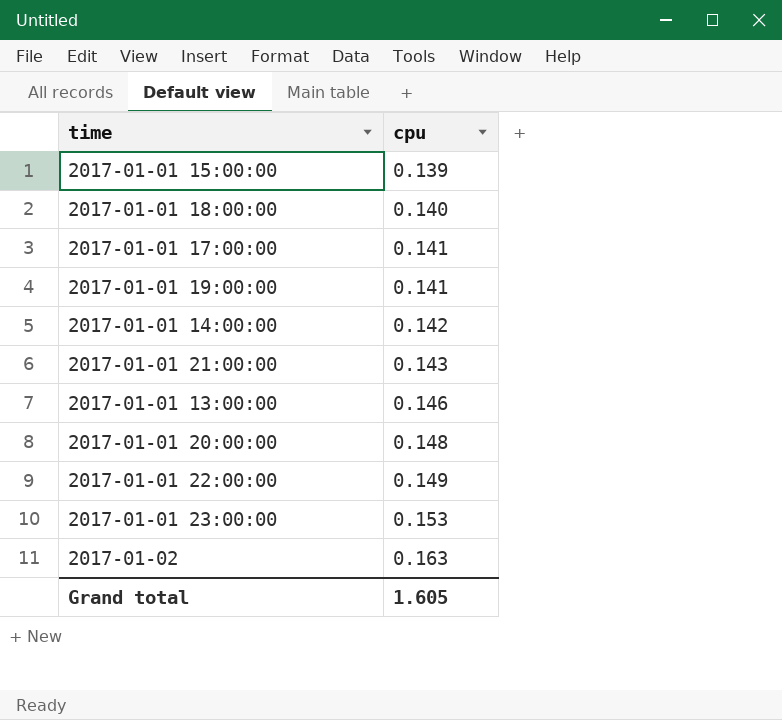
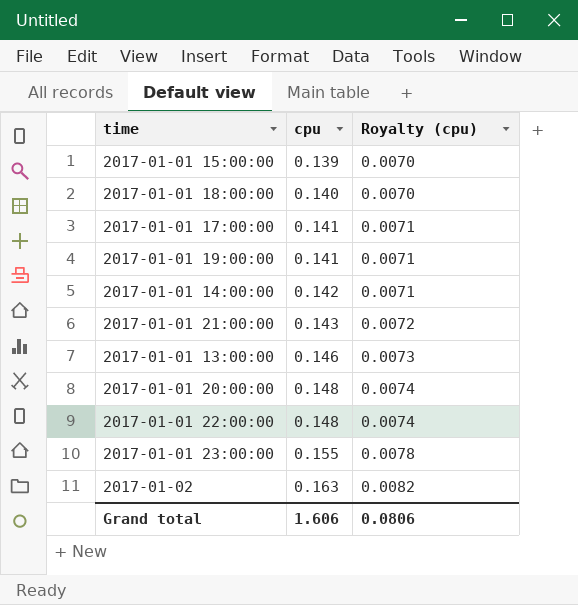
column Royalty (cpu) | formula: none -> [cpu] * 0.05
2017-01-01 22:00:00 | cpu: 0.149 -> 0.148
2017-01-01 23:00:00 | cpu: 0.153 -> 0.155
Grand total | cpu: 1.605 -> 1.606

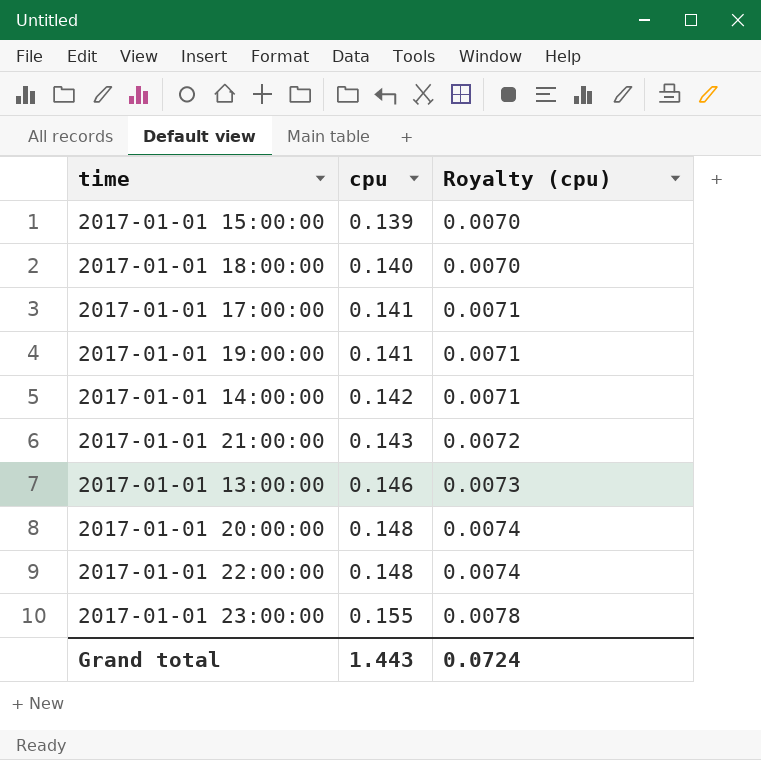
row 2017-01-02: 0.163 | 0.0082 -> none
Grand total | cpu: 1.606 -> 1.443
Grand total | Royalty (cpu): 0.0806 -> 0.0724

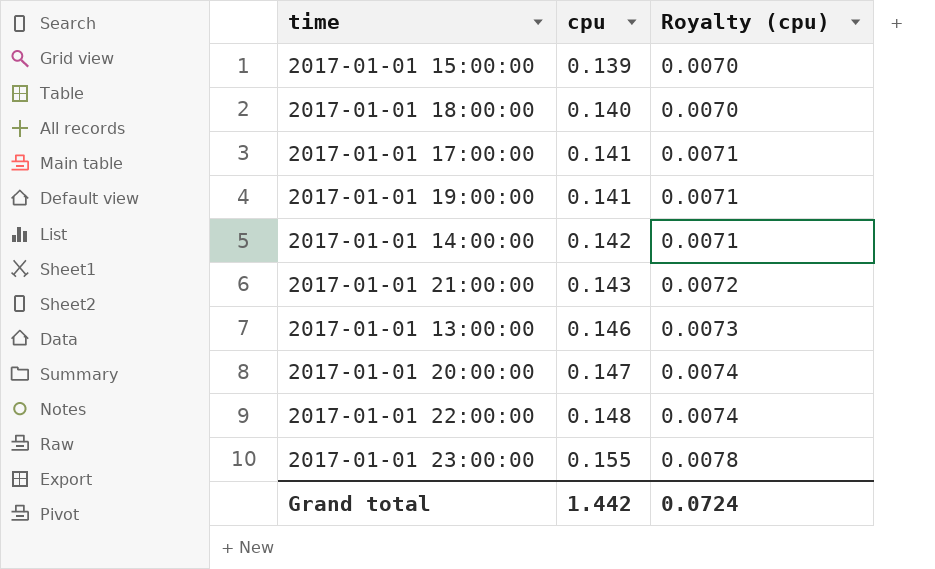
2017-01-01 20:00:00 | cpu: 0.148 -> 0.147
Grand total | cpu: 1.443 -> 1.442

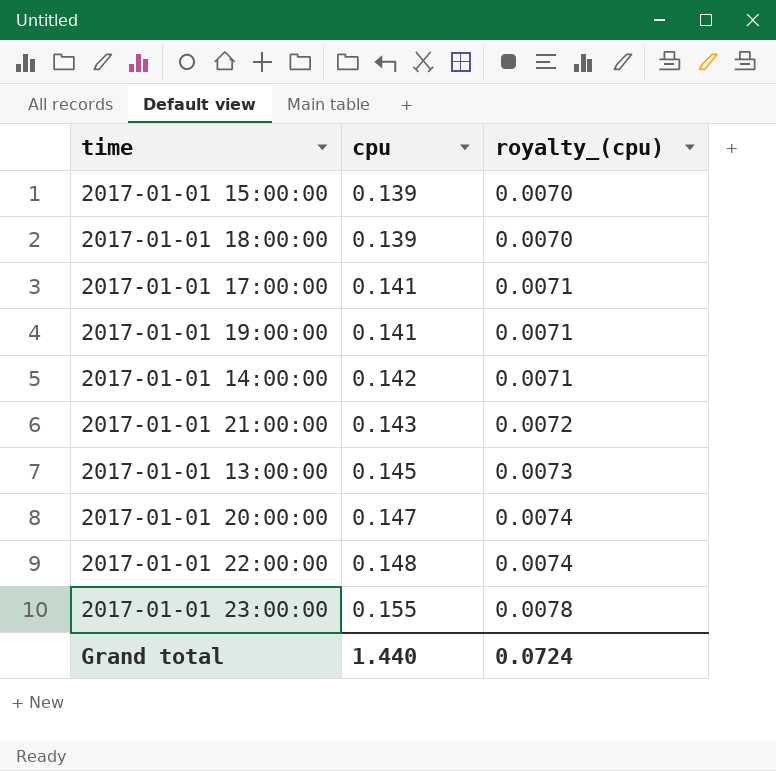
column name: Royalty (cpu) -> royalty_(cpu)
2017-01-01 18:00:00 | cpu: 0.140 -> 0.139
2017-01-01 13:00:00 | cpu: 0.146 -> 0.145
Grand total | cpu: 1.442 -> 1.440

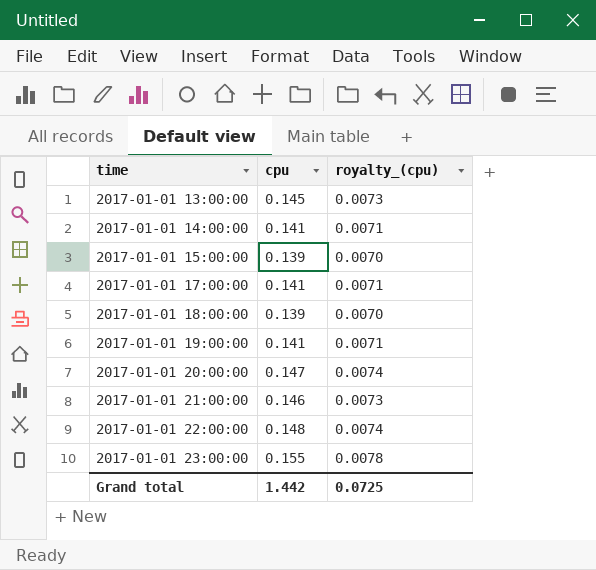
row order: cpu ascending -> time ascending
2017-01-01 14:00:00 | cpu: 0.142 -> 0.141
2017-01-01 21:00:00 | cpu: 0.143 -> 0.146
2017-01-01 21:00:00 | royalty_(cpu): 0.0072 -> 0.0073
Grand total | cpu: 1.440 -> 1.442
Grand total | royalty_(cpu): 0.0724 -> 0.0725

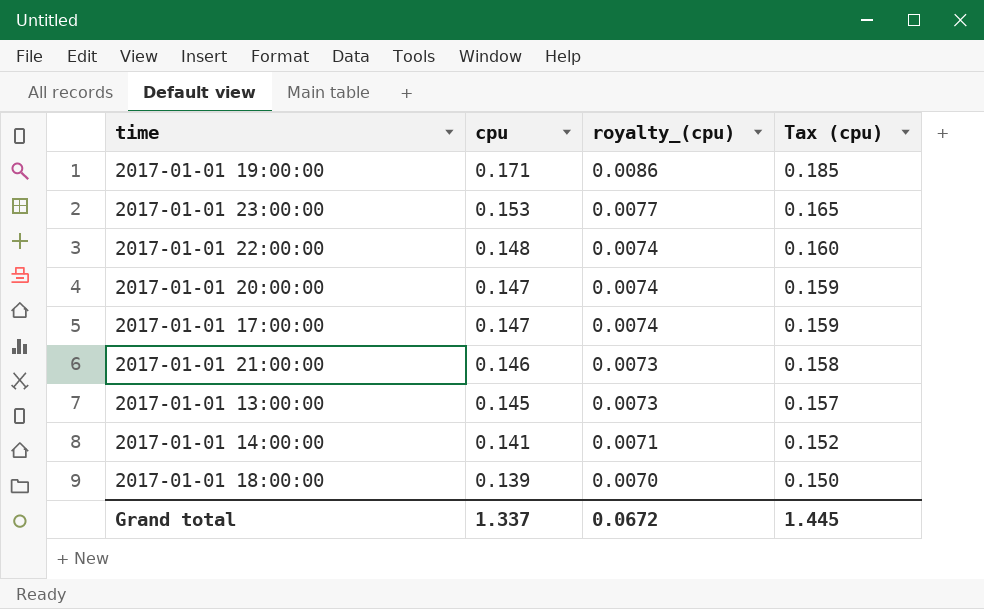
row order: time ascending -> cpu descending
column Tax (cpu) | formula: none -> [cpu] * 1.08
row 2017-01-01 15:00:00: 0.139 | 0.0070 -> none
2017-01-01 19:00:00 | cpu: 0.141 -> 0.171
2017-01-01 19:00:00 | royalty_(cpu): 0.0071 -> 0.0086
2017-01-01 23:00:00 | cpu: 0.155 -> 0.153
2017-01-01 23:00:00 | royalty_(cpu): 0.0078 -> 0.0077
2017-01-01 17:00:00 | cpu: 0.141 -> 0.147
2017-01-01 17:00:00 | royalty_(cpu): 0.0071 -> 0.0074
Grand total | cpu: 1.442 -> 1.337
Grand total | royalty_(cpu): 0.0725 -> 0.0672

